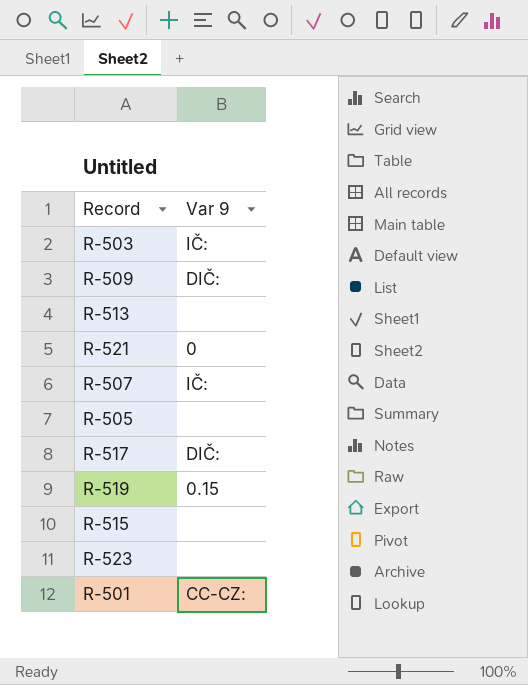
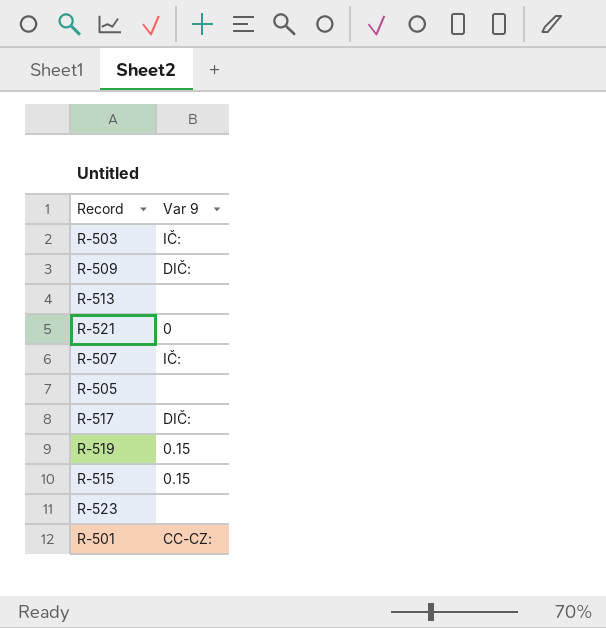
R-515 | Var 9: none -> 0.15

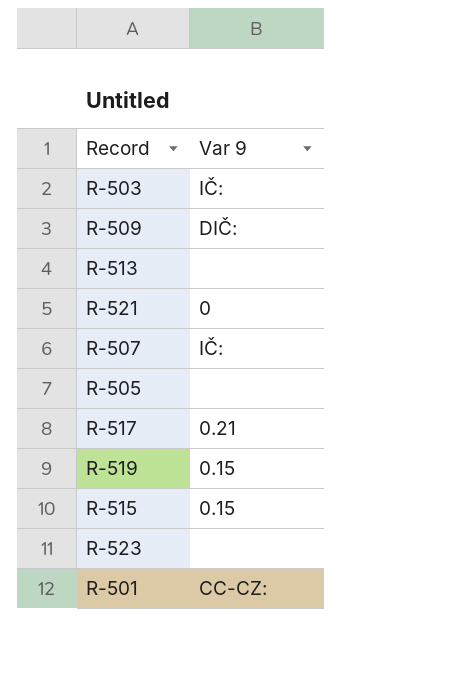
R-517 | Var 9: DIČ: -> 0.21

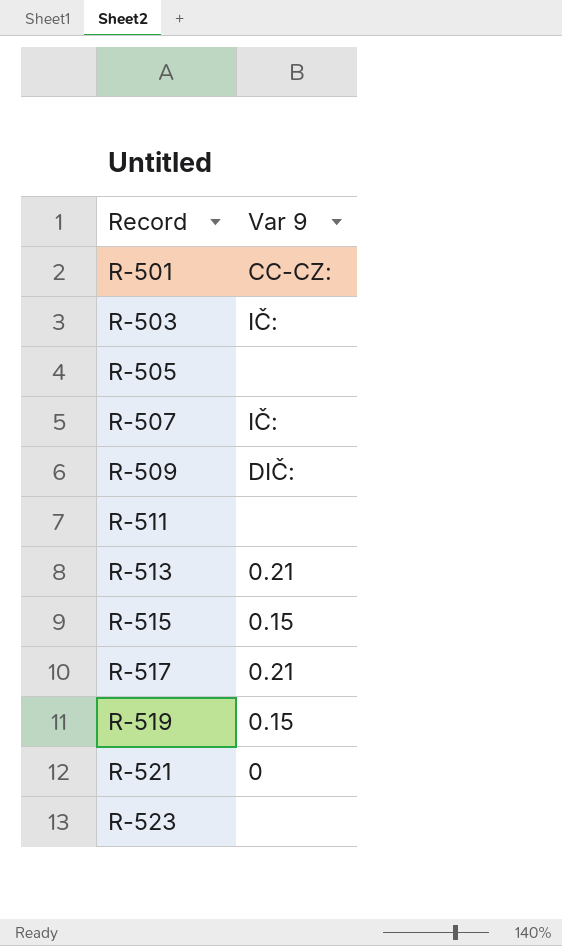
row order: none -> Record ascending
row R-511: none -> none
R-513 | Var 9: none -> 0.21

